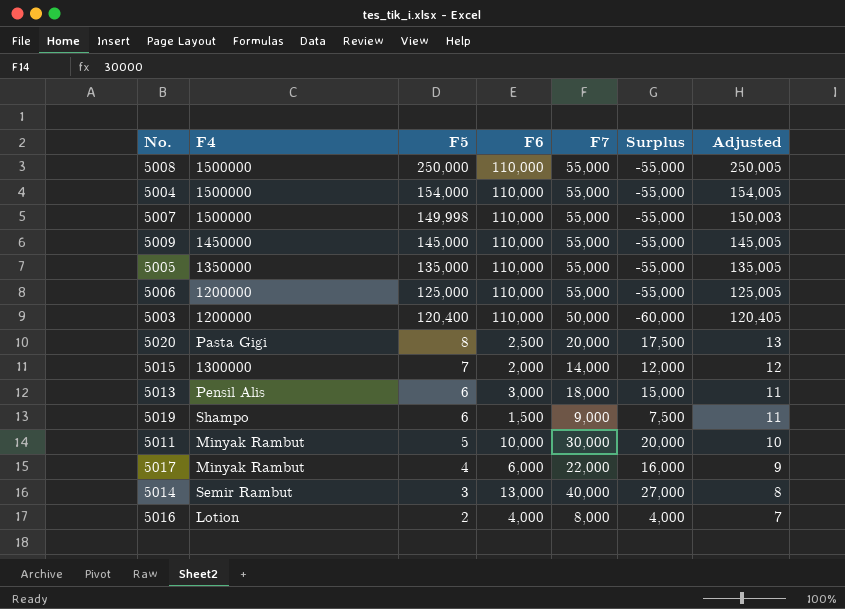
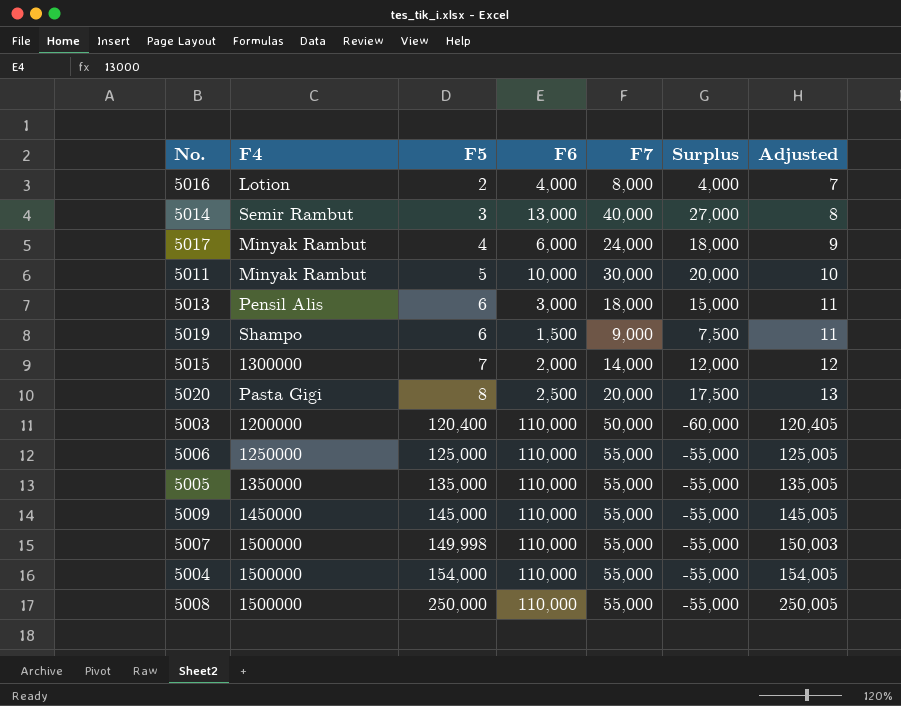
row order: F5 descending -> F5 ascending
5017 | F7: 22,000 -> 24,000
5017 | Surplus: 16,000 -> 18,000
5006 | F4: 1200000 -> 1250000

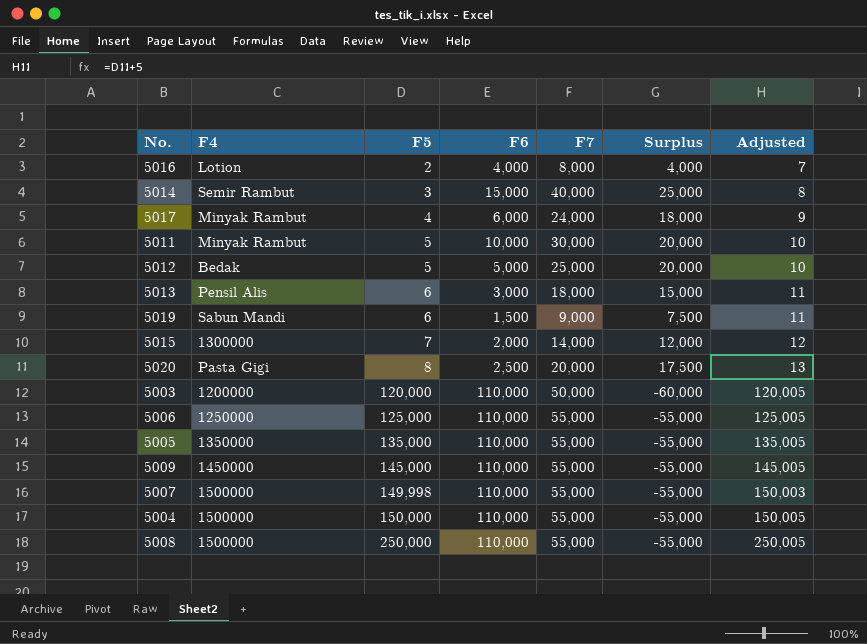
5014 | F6: 13,000 -> 15,000
5014 | Surplus: 27,000 -> 25,000
row 5012: none -> Bedak | 5 | 5,000 | 25,000 | 20,000 | 10
5019 | F4: Shampo -> Sabun Mandi
5003 | F5: 120,400 -> 120,000
5003 | Adjusted: 120,405 -> 120,005
5004 | F5: 154,000 -> 150,000
5004 | Adjusted: 154,005 -> 150,005

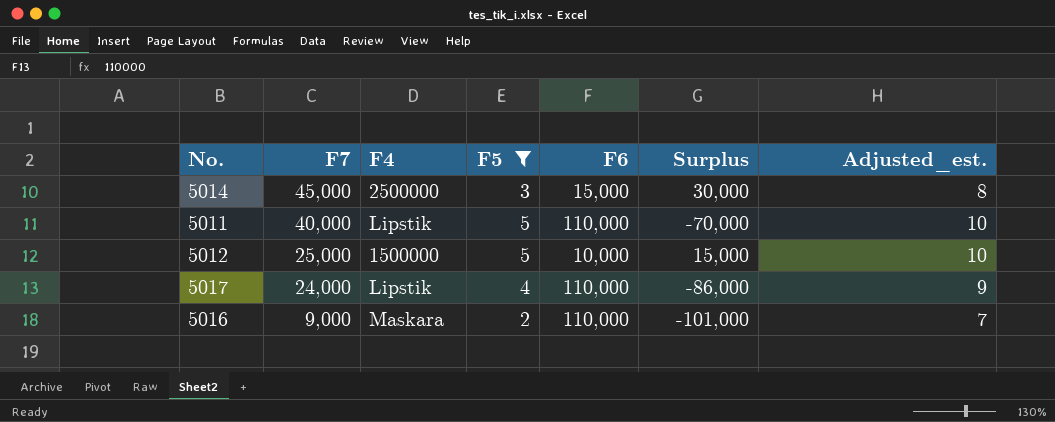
filter: none -> F5 <= 5
row order: F5 ascending -> F7 descending
column F7 | position: 5 -> 2
column name: Adjusted -> Adjusted_est.
5014 | F7: 40,000 -> 45,000
5014 | F4: Semir Rambut -> 2500000
5014 | Surplus: 25,000 -> 30,000
5011 | F7: 30,000 -> 40,000
5011 | F4: Minyak Rambut -> Lipstik
5011 | F6: 10,000 -> 110,000
5011 | Surplus: 20,000 -> -70,000
5012 | F4: Bedak -> 1500000
5012 | F6: 5,000 -> 10,000
5012 | Surplus: 20,000 -> 15,000
5017 | F4: Minyak Rambut -> Lipstik
5017 | F6: 6,000 -> 110,000
5017 | Surplus: 18,000 -> -86,000
5016 | F7: 8,000 -> 9,000
5016 | F4: Lotion -> Maskara
5016 | F6: 4,000 -> 110,000
5016 | Surplus: 4,000 -> -101,000

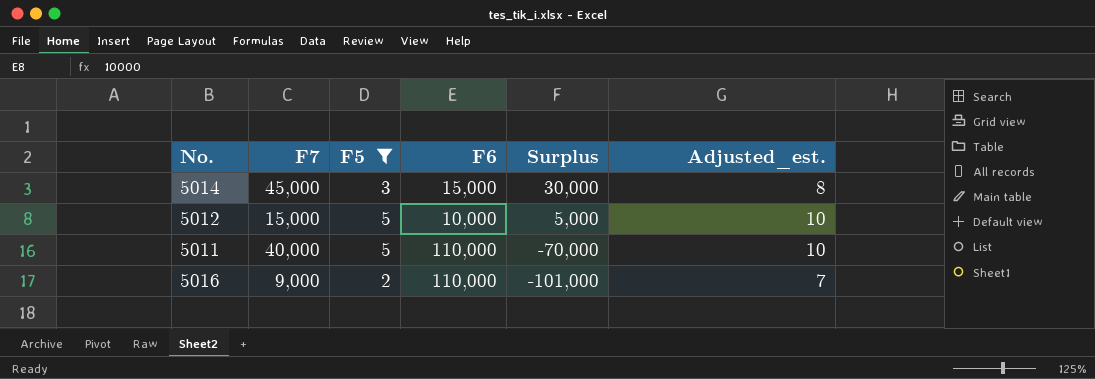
row order: F7 descending -> Surplus descending
column F4 | position: 3 -> none
row 5017: 24,000 | Lipstik | 4 | 110,000 | -86,000 | 9 -> none
5012 | F7: 25,000 -> 15,000
5012 | Surplus: 15,000 -> 5,000

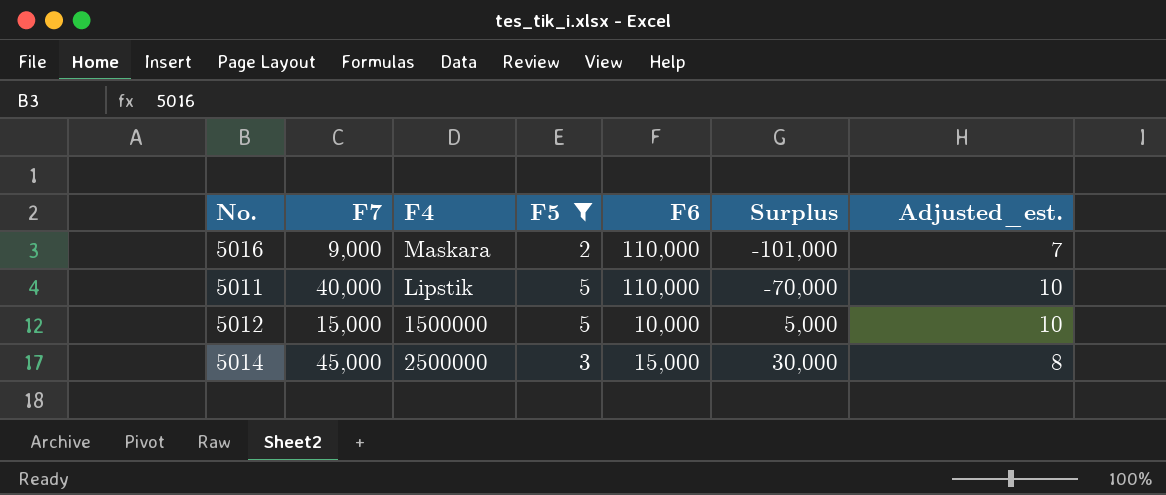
row order: Surplus descending -> Surplus ascending
column F4 | position: none -> 3

